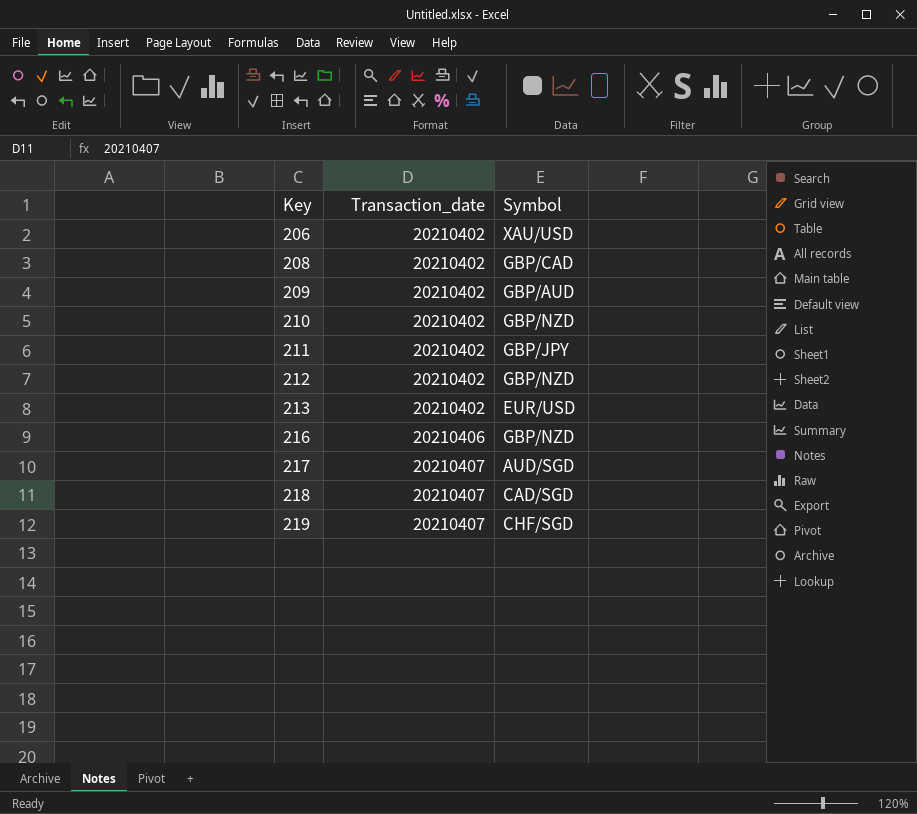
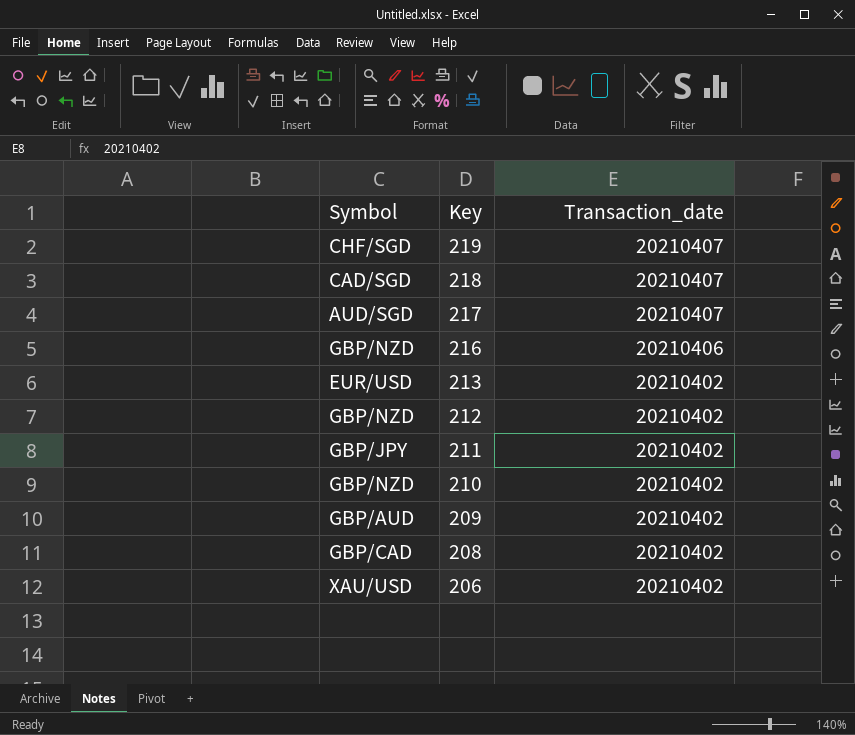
row order: Key ascending -> Key descending
column Symbol | position: 3 -> 1

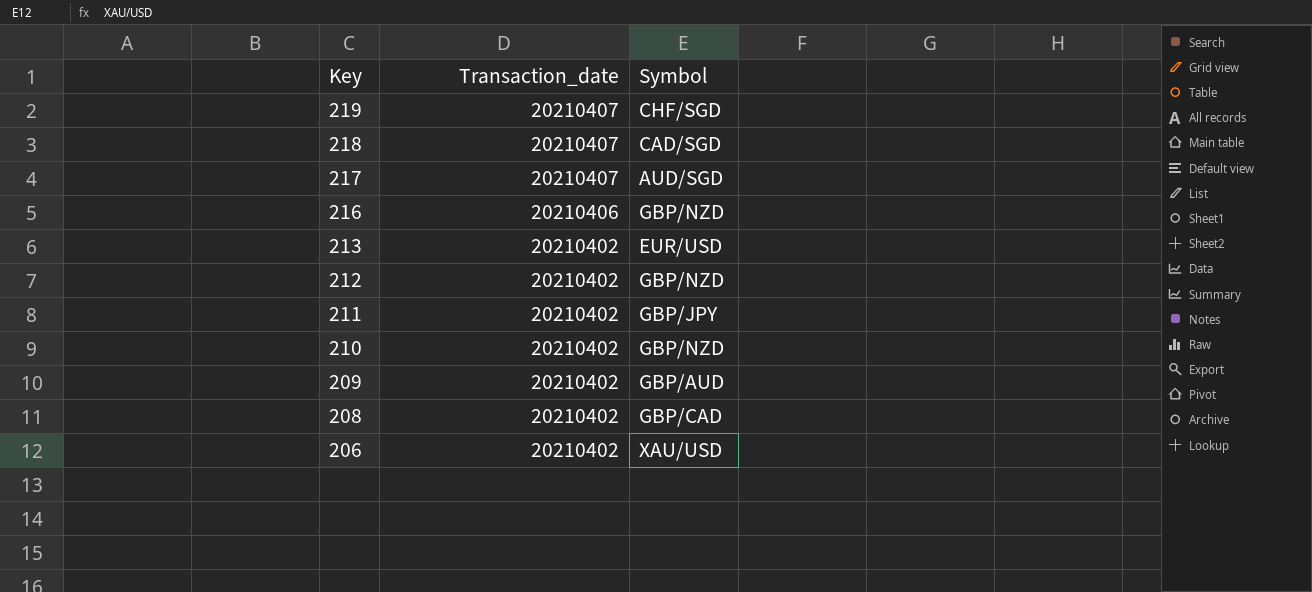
column Symbol | position: 1 -> 3

